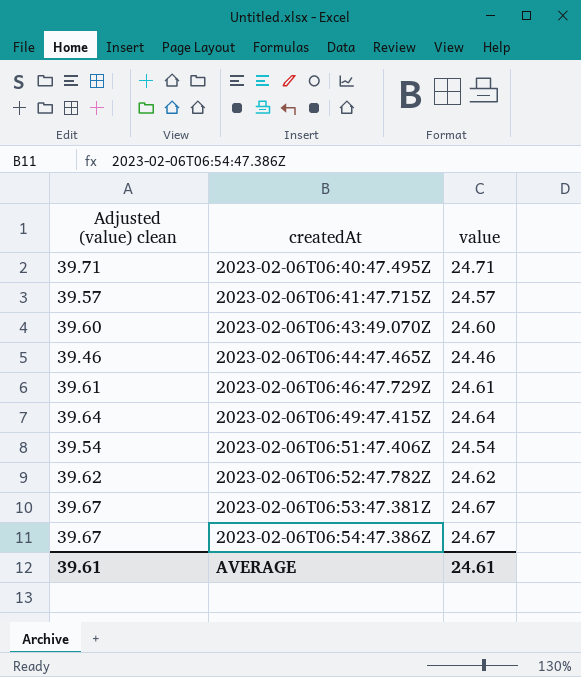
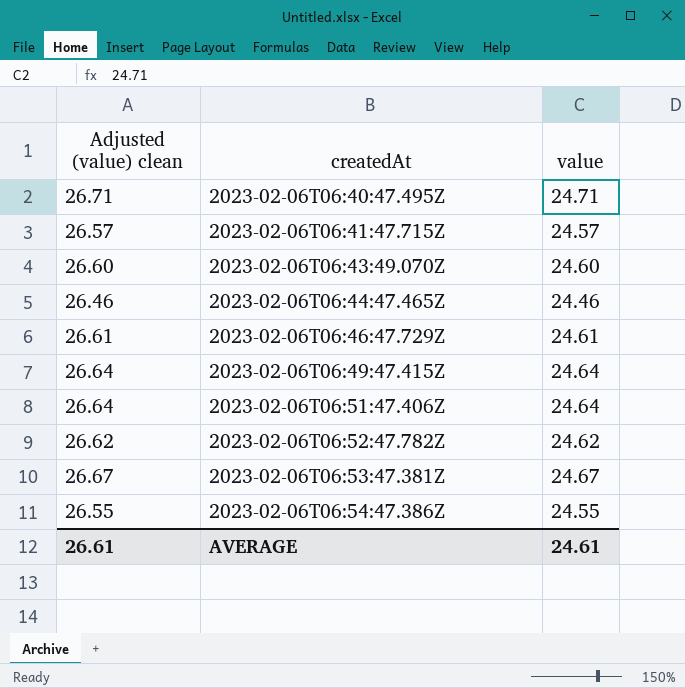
column Adjusted (value) clean | formula: [value] + 15 -> [value] + 2
2023-02-06T06:51:47.406Z | value: 24.54 -> 24.64
2023-02-06T06:54:47.386Z | value: 24.67 -> 24.55
AVERAGE | Adjusted (value) clean: 39.61 -> 26.61

